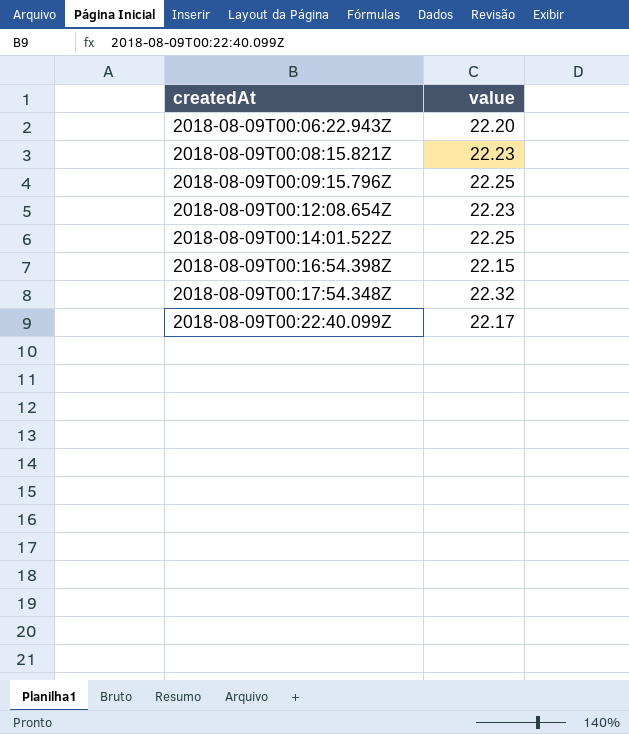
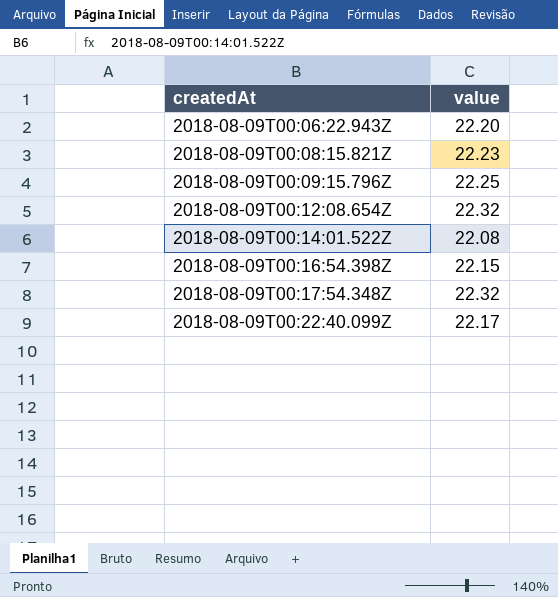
2018-08-09T00:12:08.654Z | value: 22.23 -> 22.32
2018-08-09T00:14:01.522Z | value: 22.25 -> 22.08

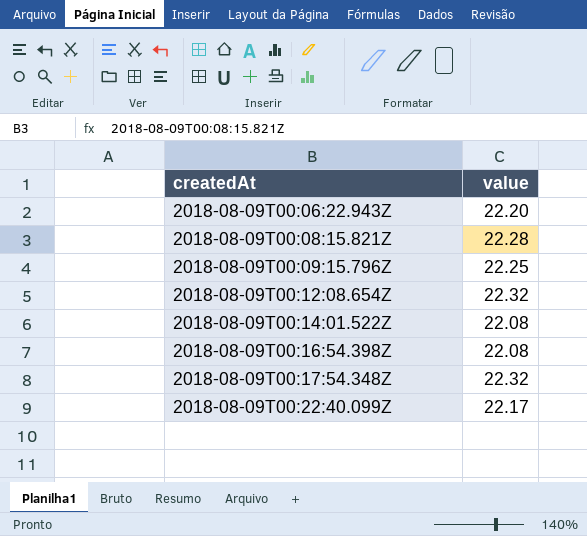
2018-08-09T00:08:15.821Z | value: 22.23 -> 22.28
2018-08-09T00:16:54.398Z | value: 22.15 -> 22.08

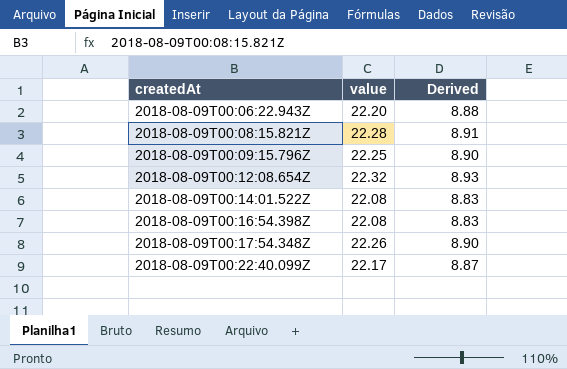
column Derived | formula: none -> [value] * 0.4
2018-08-09T00:17:54.348Z | value: 22.32 -> 22.26

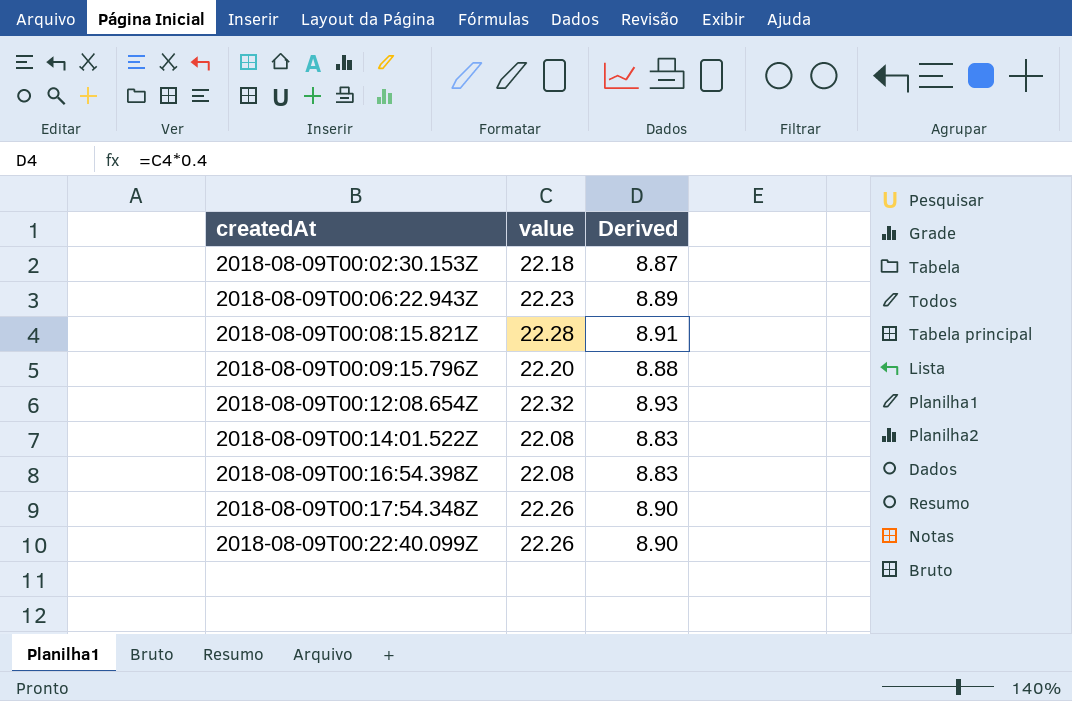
row 2018-08-09T00:02:30.153Z: none -> 22.18 | 8.87
2018-08-09T00:06:22.943Z | value: 22.20 -> 22.23
2018-08-09T00:06:22.943Z | Derived: 8.88 -> 8.89
2018-08-09T00:09:15.796Z | value: 22.25 -> 22.20
2018-08-09T00:09:15.796Z | Derived: 8.90 -> 8.88
2018-08-09T00:22:40.099Z | value: 22.17 -> 22.26
2018-08-09T00:22:40.099Z | Derived: 8.87 -> 8.90

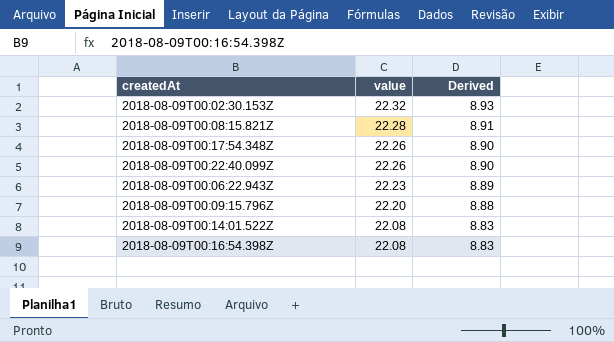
row order: createdAt ascending -> value descending
row 2018-08-09T00:12:08.654Z: 22.32 | 8.93 -> none
2018-08-09T00:02:30.153Z | value: 22.18 -> 22.32
2018-08-09T00:02:30.153Z | Derived: 8.87 -> 8.93

